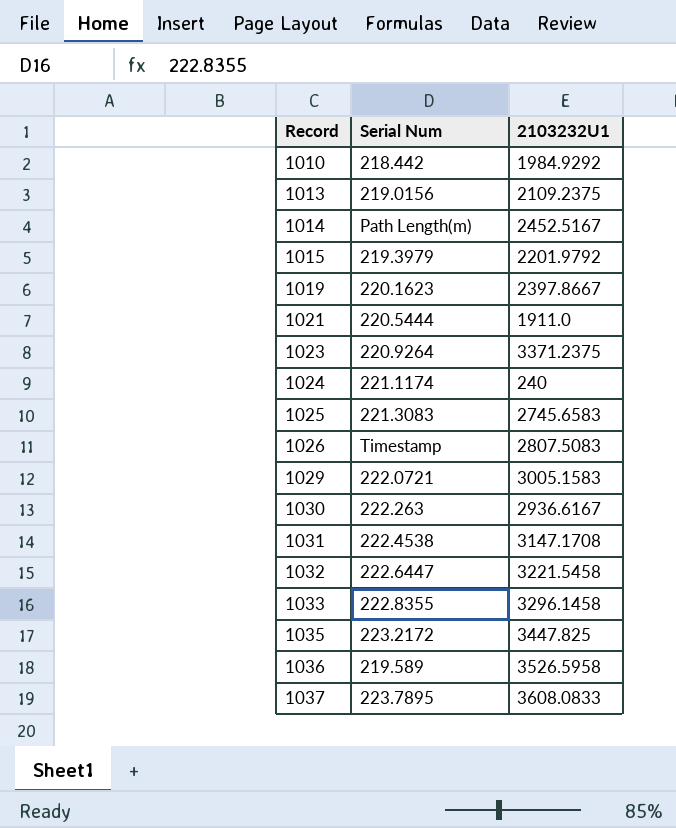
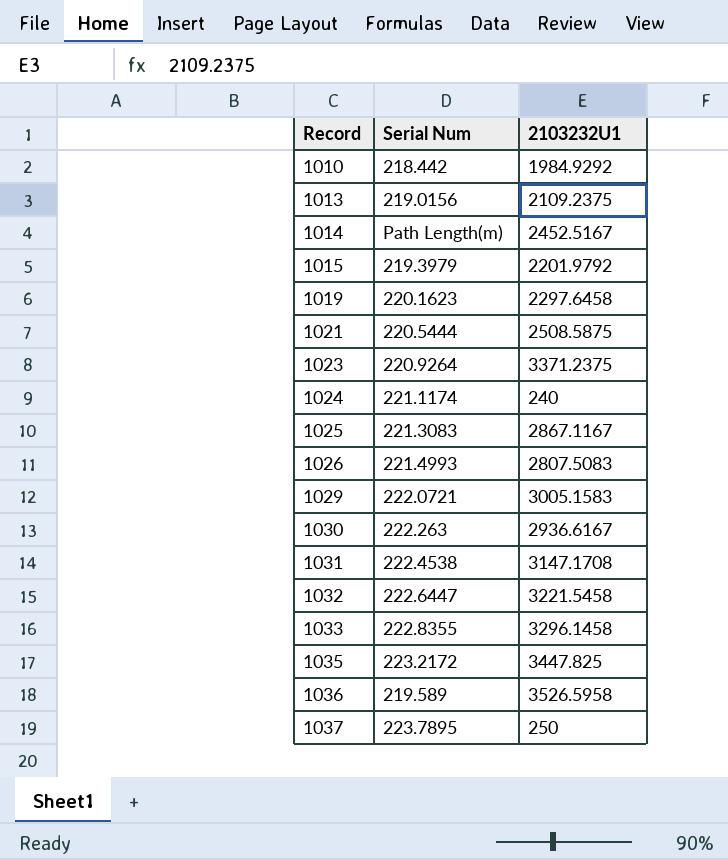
1019 | 2103232U1: 2397.8667 -> 2297.6458
1021 | 2103232U1: 1911.0 -> 2508.5875
1025 | 2103232U1: 2745.6583 -> 2867.1167
1026 | Serial Num: Timestamp -> 221.4993
1037 | 2103232U1: 3608.0833 -> 250

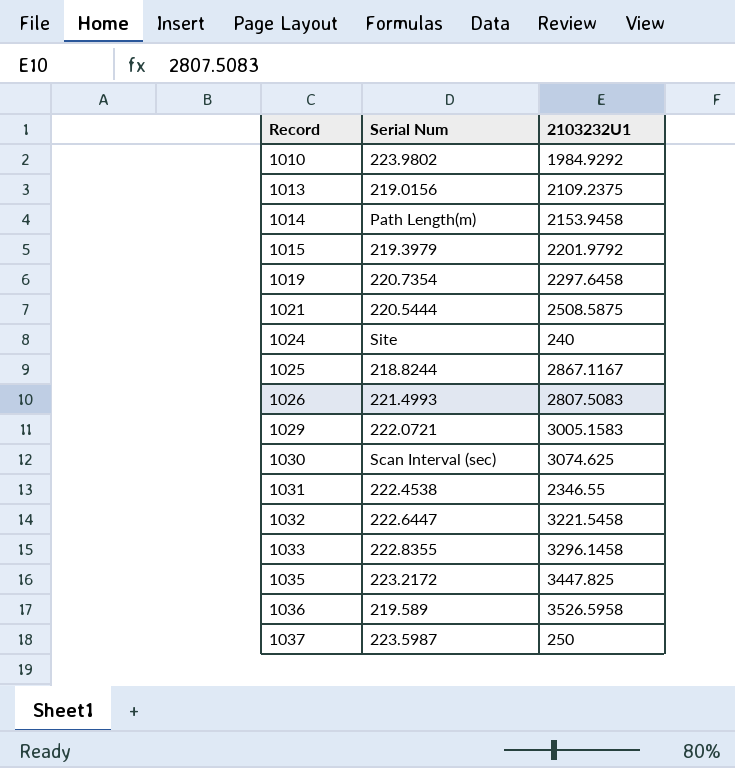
row 1023: 220.9264 | 3371.2375 -> none
1010 | Serial Num: 218.442 -> 223.9802
1014 | 2103232U1: 2452.5167 -> 2153.9458
1019 | Serial Num: 220.1623 -> 220.7354
1024 | Serial Num: 221.1174 -> Site
1025 | Serial Num: 221.3083 -> 218.8244
1030 | Serial Num: 222.263 -> Scan Interval (sec)
1030 | 2103232U1: 2936.6167 -> 3074.625
1031 | 2103232U1: 3147.1708 -> 2346.55
1037 | Serial Num: 223.7895 -> 223.5987

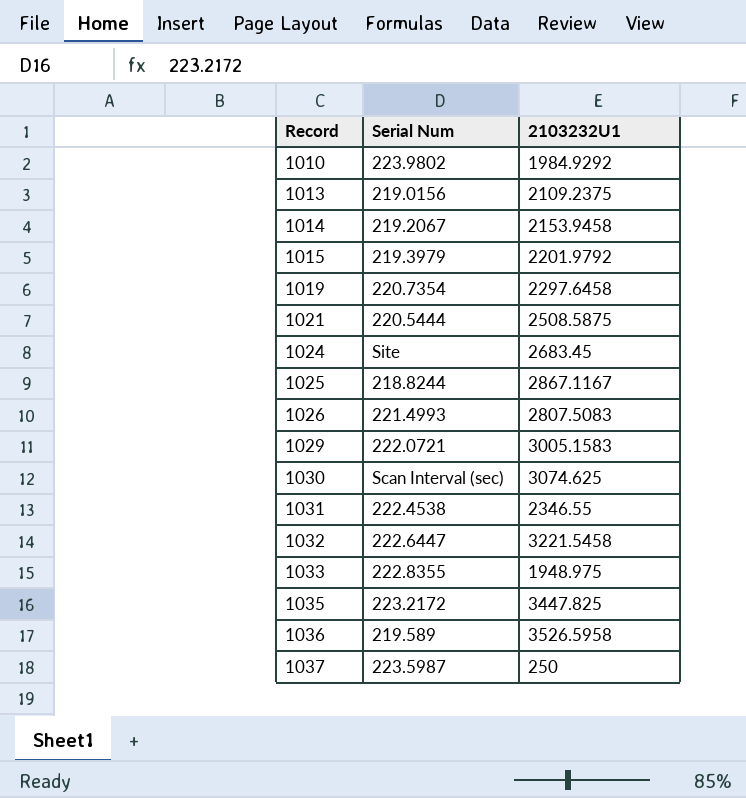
1014 | Serial Num: Path Length(m) -> 219.2067
1024 | 2103232U1: 240 -> 2683.45
1033 | 2103232U1: 3296.1458 -> 1948.975

